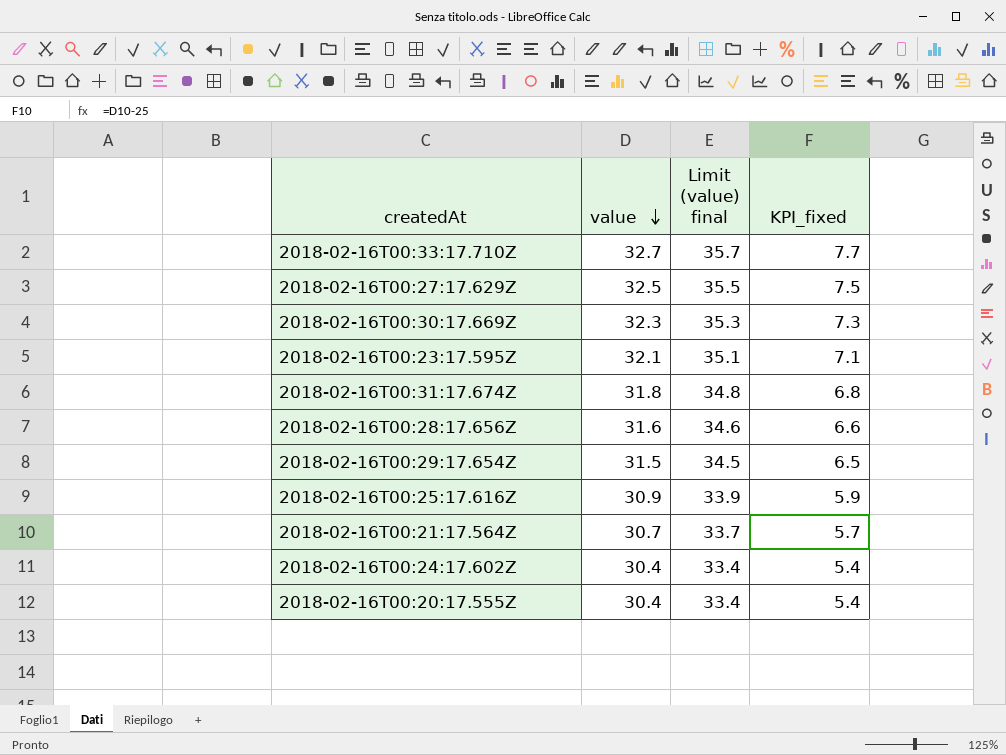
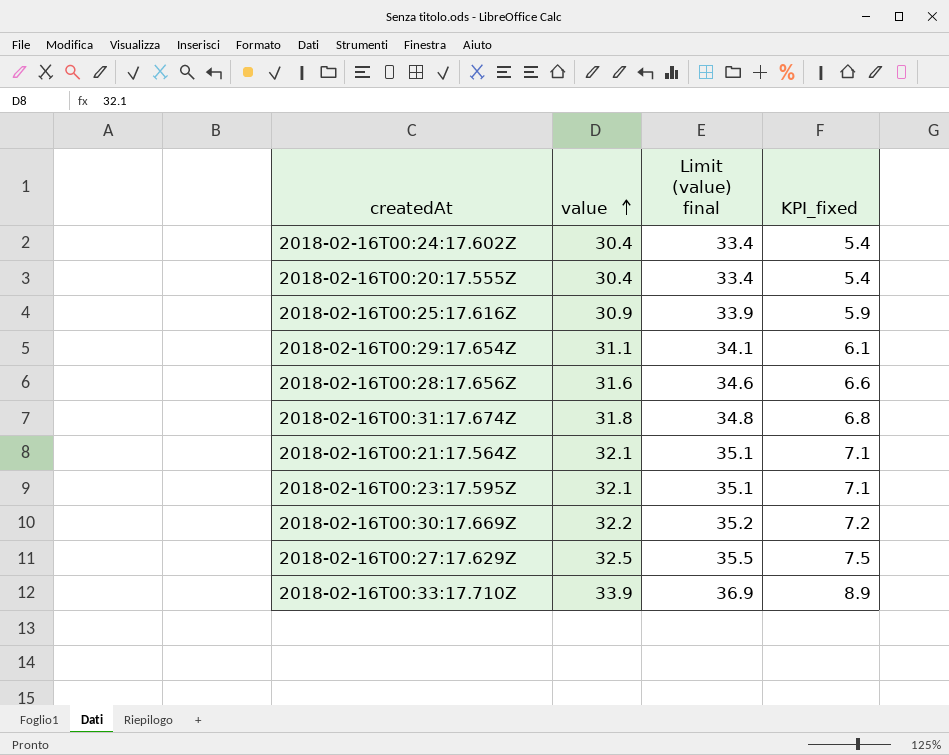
row order: value descending -> value ascending
2018-02-16T00:29:17.654Z | value: 31.5 -> 31.1
2018-02-16T00:29:17.654Z | Limit (value) final: 34.5 -> 34.1
2018-02-16T00:29:17.654Z | KPI_fixed: 6.5 -> 6.1
2018-02-16T00:21:17.564Z | value: 30.7 -> 32.1
2018-02-16T00:21:17.564Z | Limit (value) final: 33.7 -> 35.1
2018-02-16T00:21:17.564Z | KPI_fixed: 5.7 -> 7.1
2018-02-16T00:30:17.669Z | value: 32.3 -> 32.2
2018-02-16T00:30:17.669Z | Limit (value) final: 35.3 -> 35.2
2018-02-16T00:30:17.669Z | KPI_fixed: 7.3 -> 7.2
2018-02-16T00:33:17.710Z | value: 32.7 -> 33.9
2018-02-16T00:33:17.710Z | Limit (value) final: 35.7 -> 36.9
2018-02-16T00:33:17.710Z | KPI_fixed: 7.7 -> 8.9

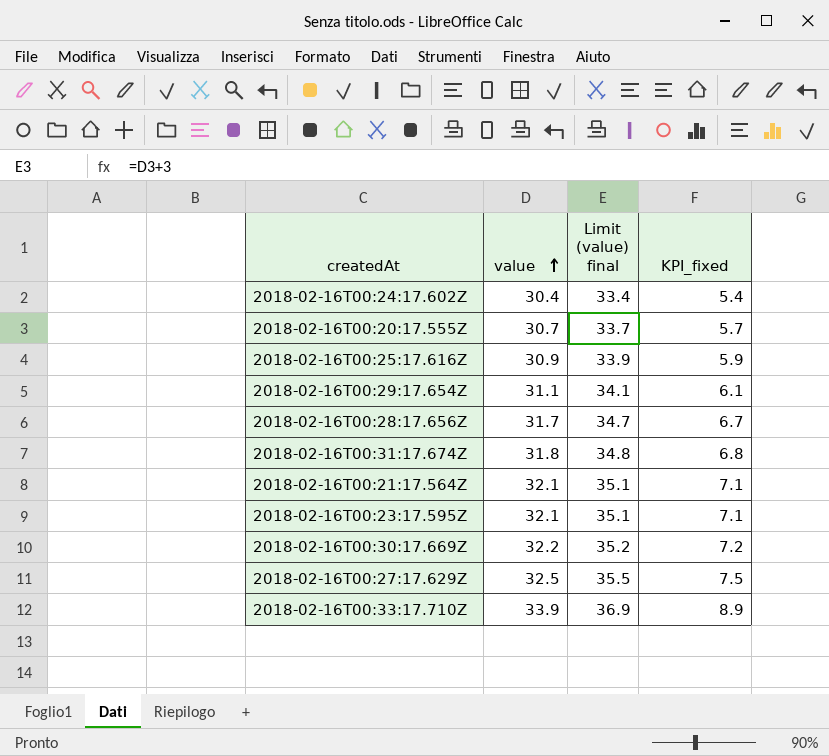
2018-02-16T00:20:17.555Z | value: 30.4 -> 30.7
2018-02-16T00:20:17.555Z | Limit (value) final: 33.4 -> 33.7
2018-02-16T00:20:17.555Z | KPI_fixed: 5.4 -> 5.7
2018-02-16T00:28:17.656Z | value: 31.6 -> 31.7
2018-02-16T00:28:17.656Z | Limit (value) final: 34.6 -> 34.7
2018-02-16T00:28:17.656Z | KPI_fixed: 6.6 -> 6.7

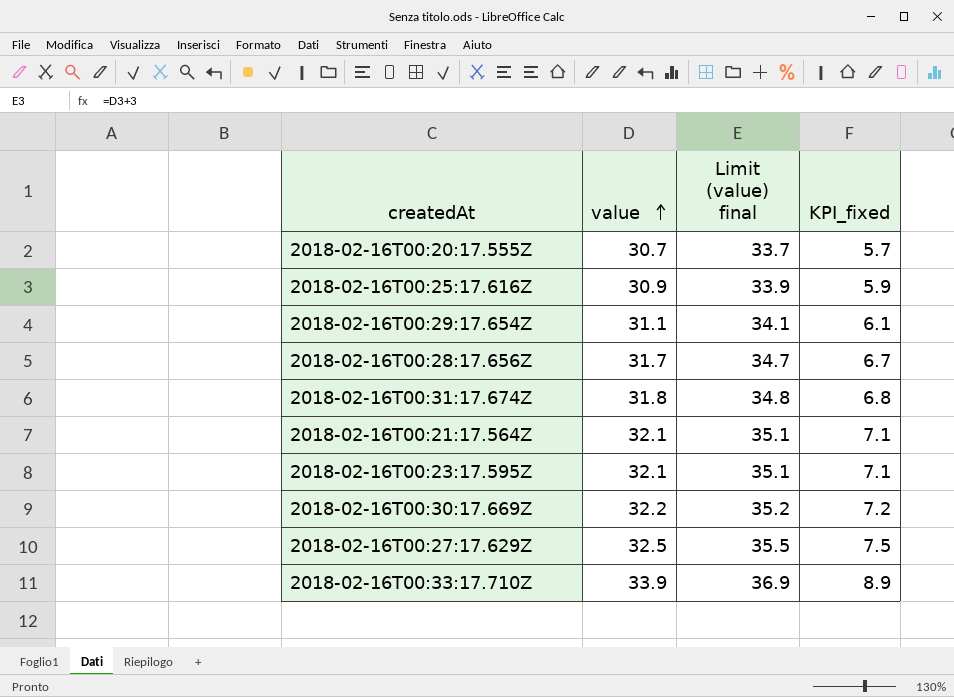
row 2018-02-16T00:24:17.602Z: 30.4 | 33.4 | 5.4 -> none

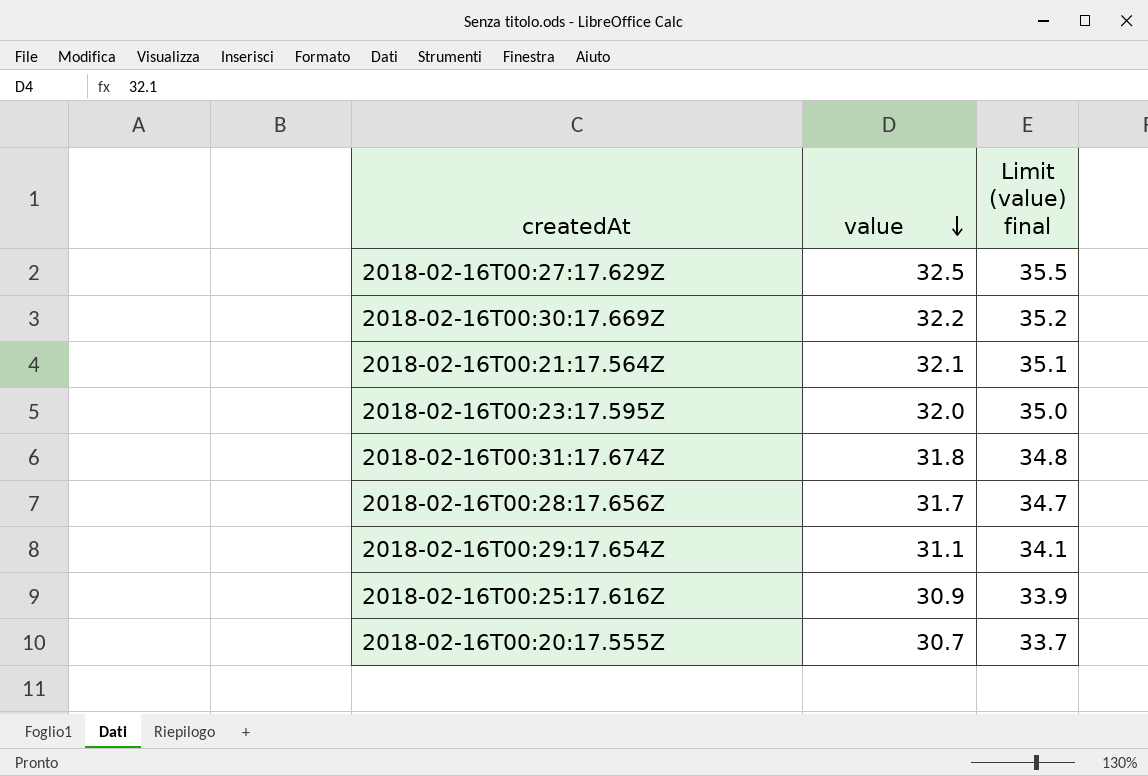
row order: value ascending -> value descending
column KPI_fixed | formula: [value] - 25 -> none
row 2018-02-16T00:33:17.710Z: 33.9 | 36.9 | 8.9 -> none
2018-02-16T00:23:17.595Z | value: 32.1 -> 32.0
2018-02-16T00:23:17.595Z | Limit (value) final: 35.1 -> 35.0

